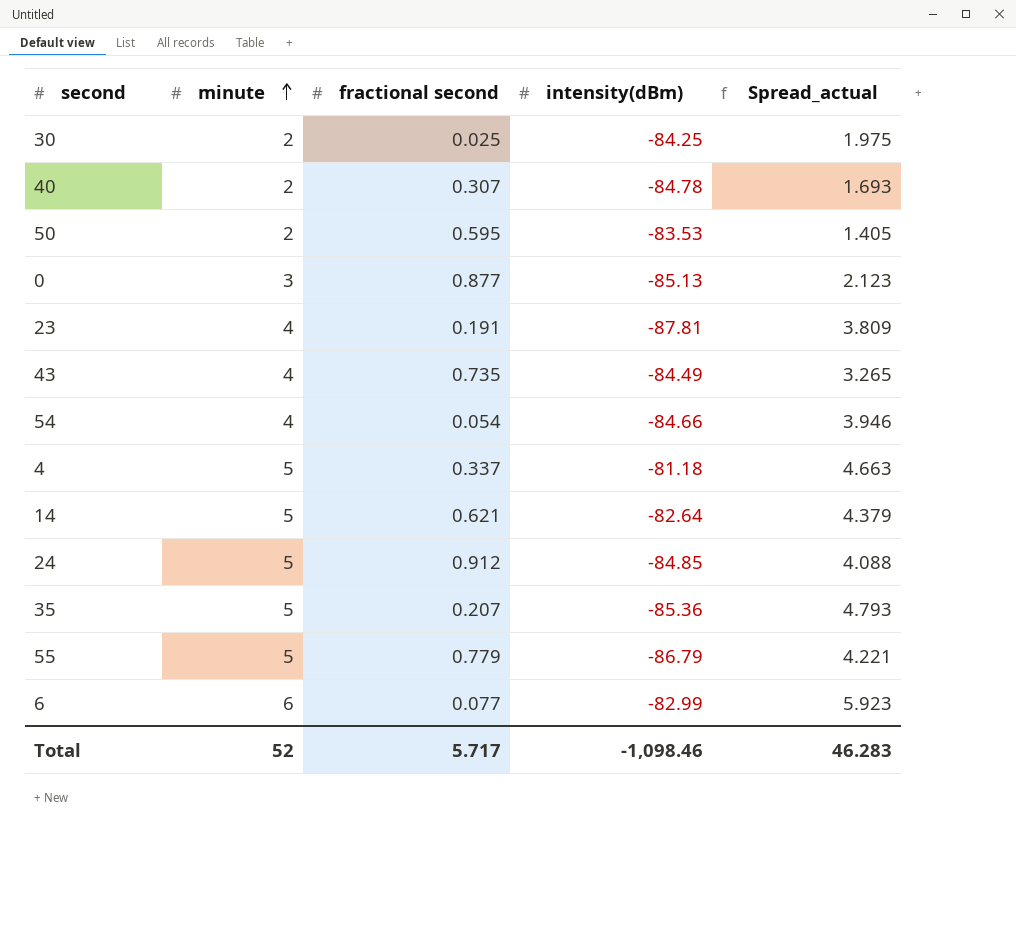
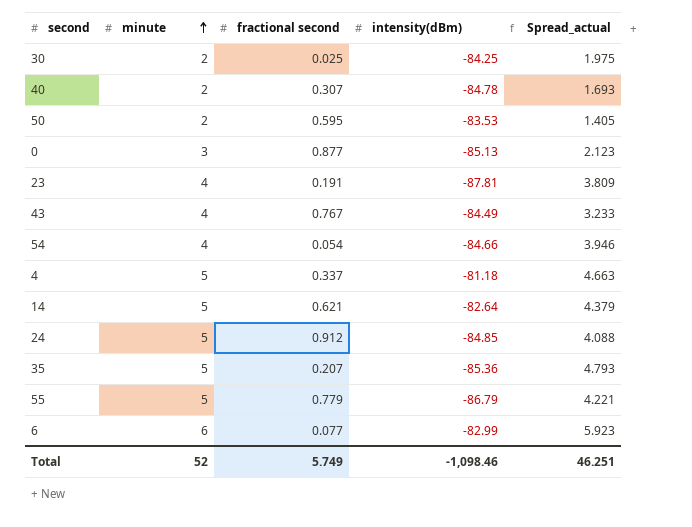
43 | fractional second: 0.735 -> 0.767
43 | Spread_actual: 3.265 -> 3.233
Total | fractional second: 5.717 -> 5.749
Total | Spread_actual: 46.283 -> 46.251

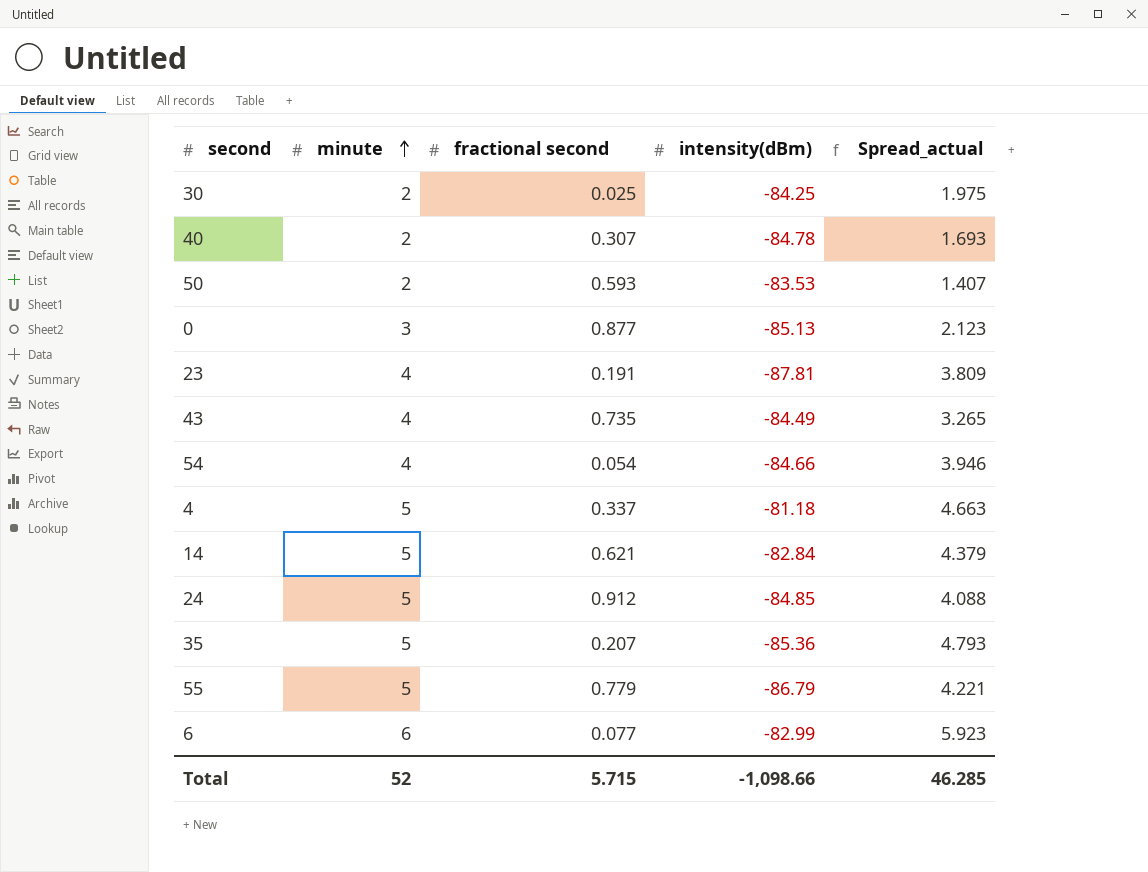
50 | fractional second: 0.595 -> 0.593
50 | Spread_actual: 1.405 -> 1.407
43 | fractional second: 0.767 -> 0.735
43 | Spread_actual: 3.233 -> 3.265
14 | intensity(dBm): -82.64 -> -82.84
Total | fractional second: 5.749 -> 5.715
Total | intensity(dBm): -1,098.46 -> -1,098.66
Total | Spread_actual: 46.251 -> 46.285

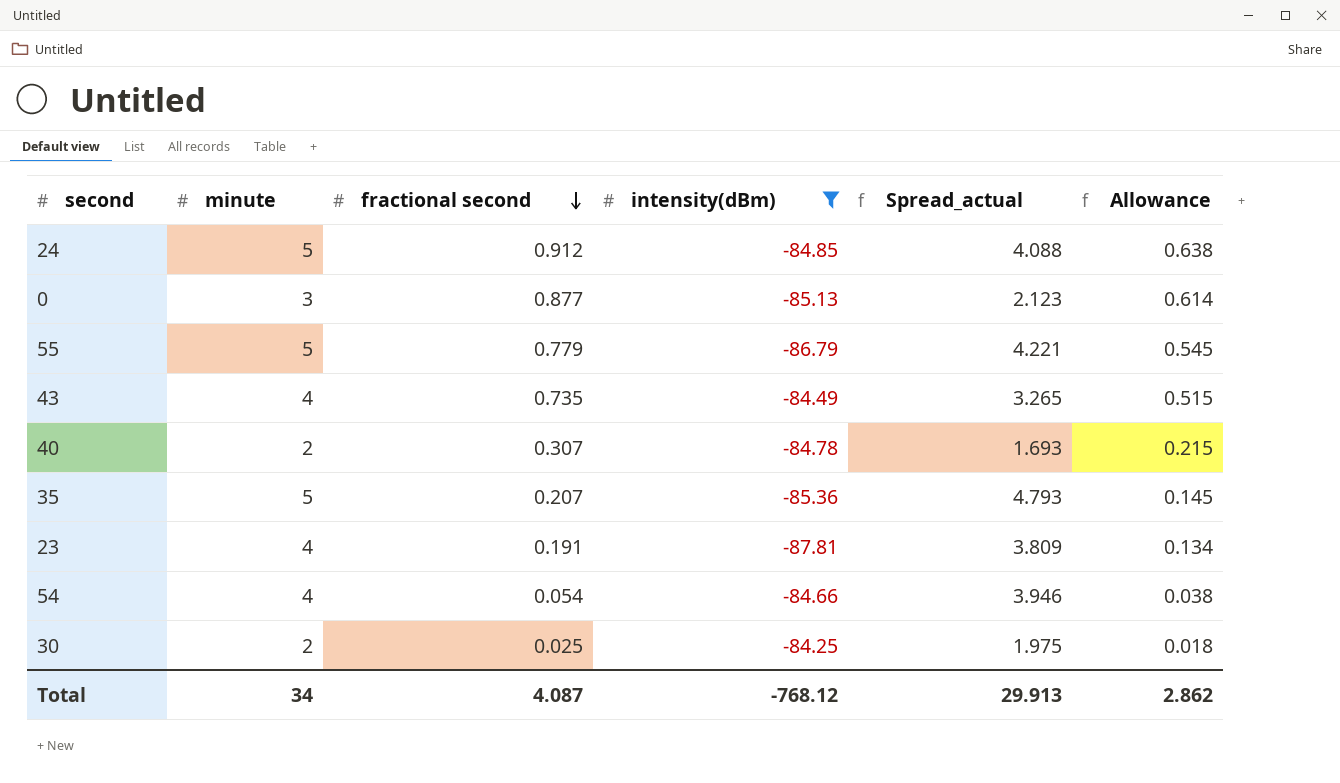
filter: none -> intensity(dBm) <= -84.25
row order: minute ascending -> fractional second descending
column Allowance | formula: none -> [fractional second] * 0.7
Total | minute: 52 -> 34
Total | fractional second: 5.715 -> 4.087
Total | intensity(dBm): -1,098.66 -> -768.12
Total | Spread_actual: 46.285 -> 29.913

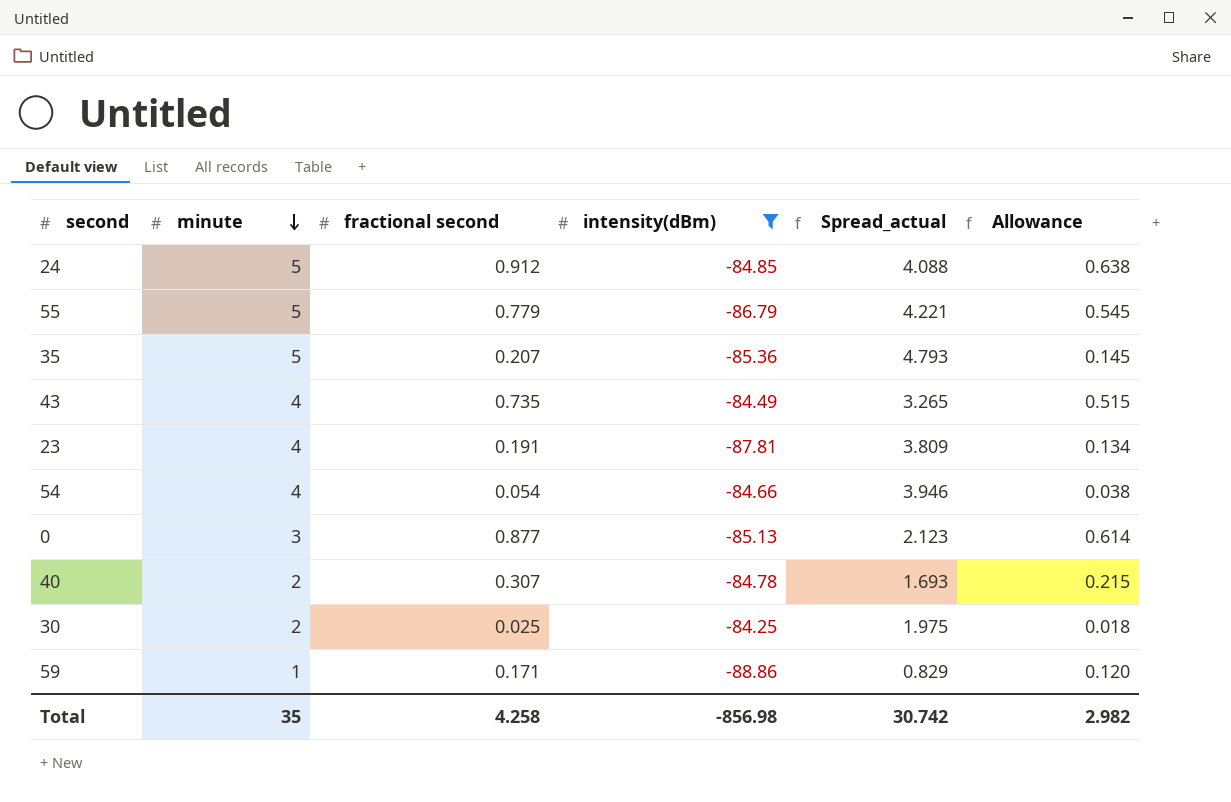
row order: fractional second descending -> minute descending
row 59: none -> 1 | 0.171 | -88.86 | 0.829 | 0.120
Total | minute: 34 -> 35
Total | fractional second: 4.087 -> 4.258
Total | intensity(dBm): -768.12 -> -856.98
Total | Spread_actual: 29.913 -> 30.742
Total | Allowance: 2.862 -> 2.982

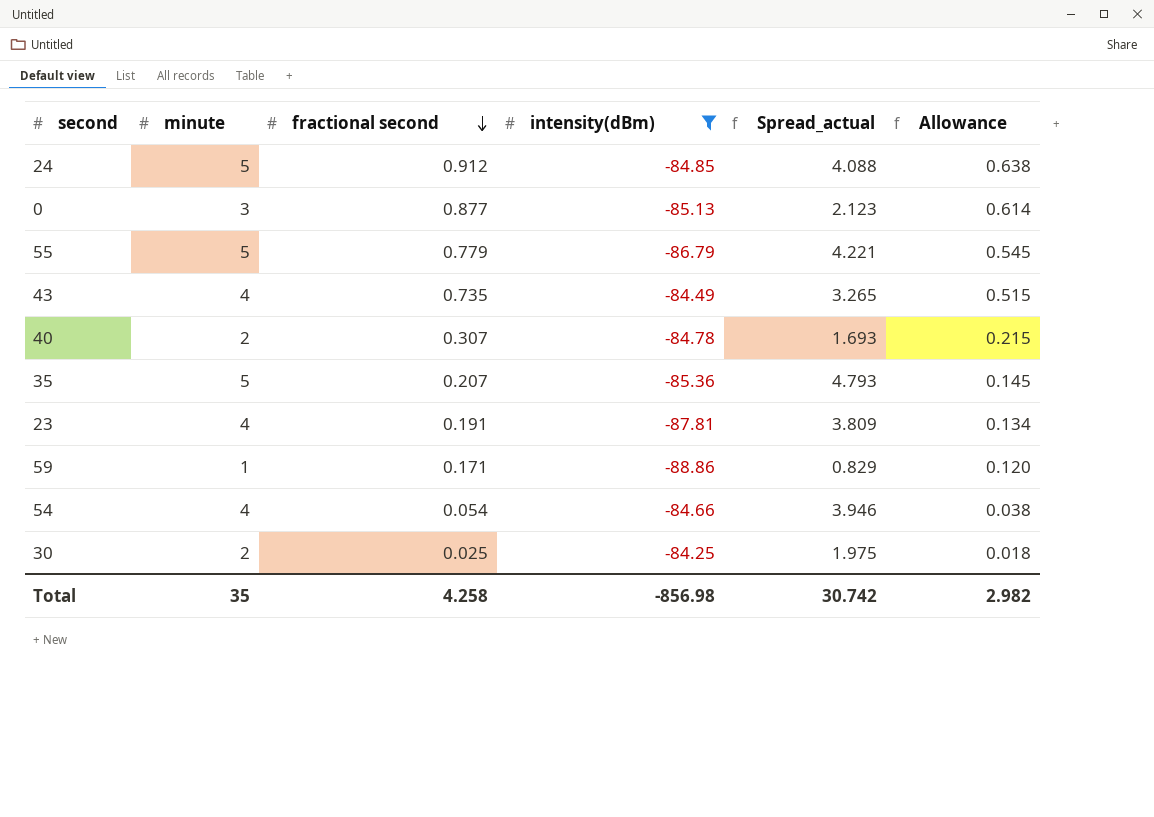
row order: minute descending -> fractional second descending

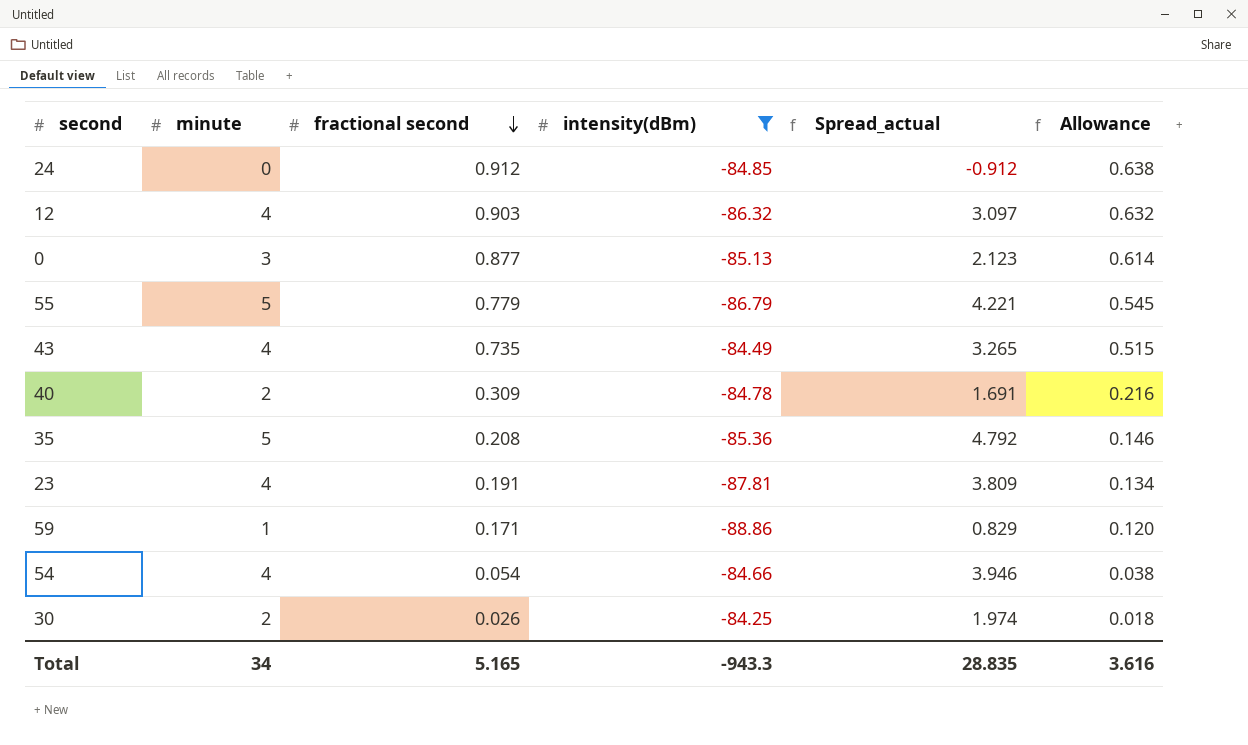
24 | minute: 5 -> 0
24 | Spread_actual: 4.088 -> -0.912
row 12: none -> 4 | 0.903 | -86.32 | 3.097 | 0.632
40 | fractional second: 0.307 -> 0.309
40 | Spread_actual: 1.693 -> 1.691
40 | Allowance: 0.215 -> 0.216
35 | fractional second: 0.207 -> 0.208
35 | Spread_actual: 4.793 -> 4.792
35 | Allowance: 0.145 -> 0.146
30 | fractional second: 0.025 -> 0.026
30 | Spread_actual: 1.975 -> 1.974
Total | minute: 35 -> 34
Total | fractional second: 4.258 -> 5.165
Total | intensity(dBm): -856.98 -> -943.3
Total | Spread_actual: 30.742 -> 28.835
Total | Allowance: 2.982 -> 3.616

